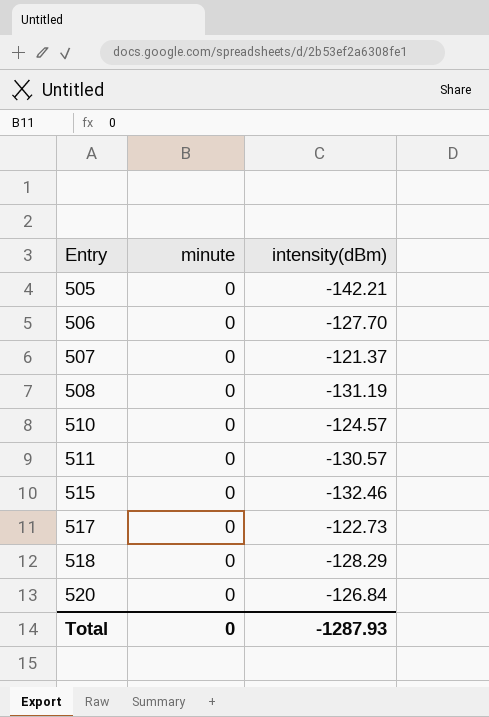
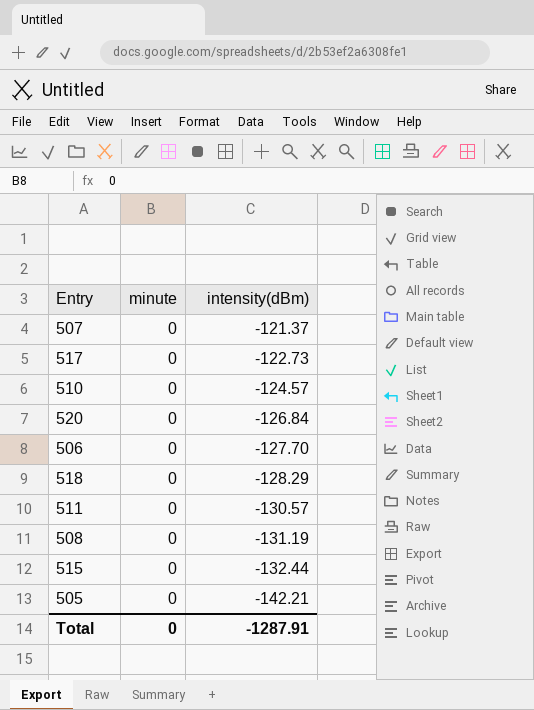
row order: Entry ascending -> intensity(dBm) descending
515 | intensity(dBm): -132.46 -> -132.44
Total | intensity(dBm): -1287.93 -> -1287.91

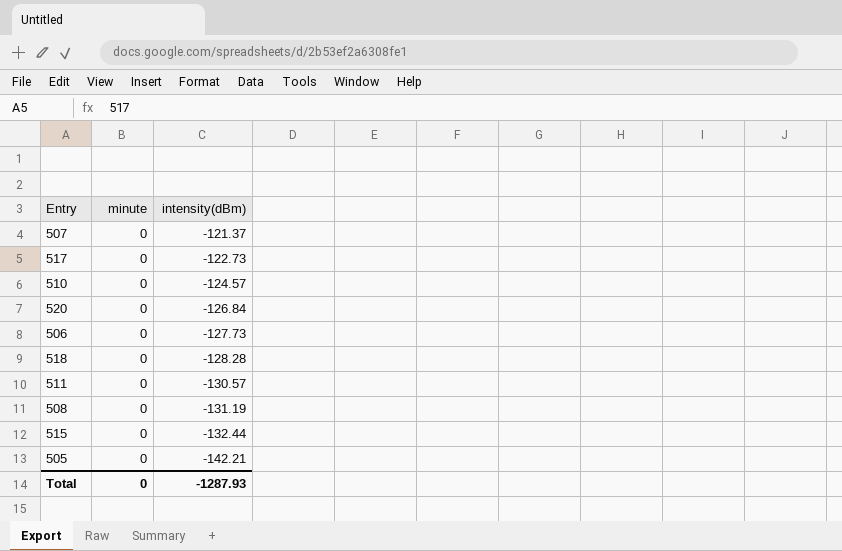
506 | intensity(dBm): -127.70 -> -127.73
518 | intensity(dBm): -128.29 -> -128.28
Total | intensity(dBm): -1287.91 -> -1287.93

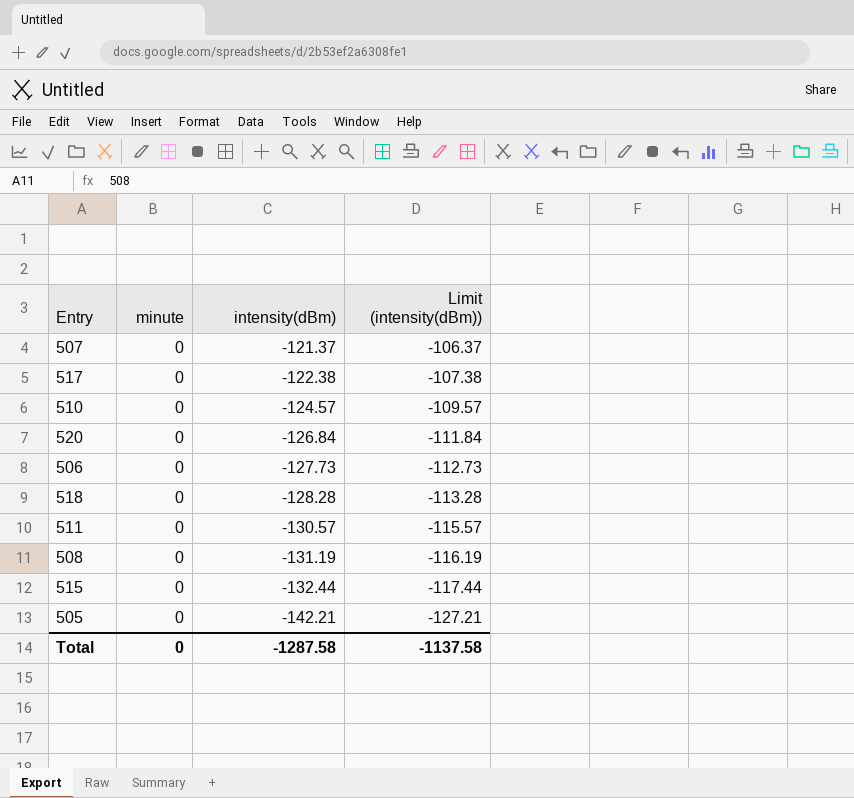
column Limit (intensity(dBm)) | formula: none -> [intensity(dBm)] + 15
517 | intensity(dBm): -122.73 -> -122.38
Total | intensity(dBm): -1287.93 -> -1287.58

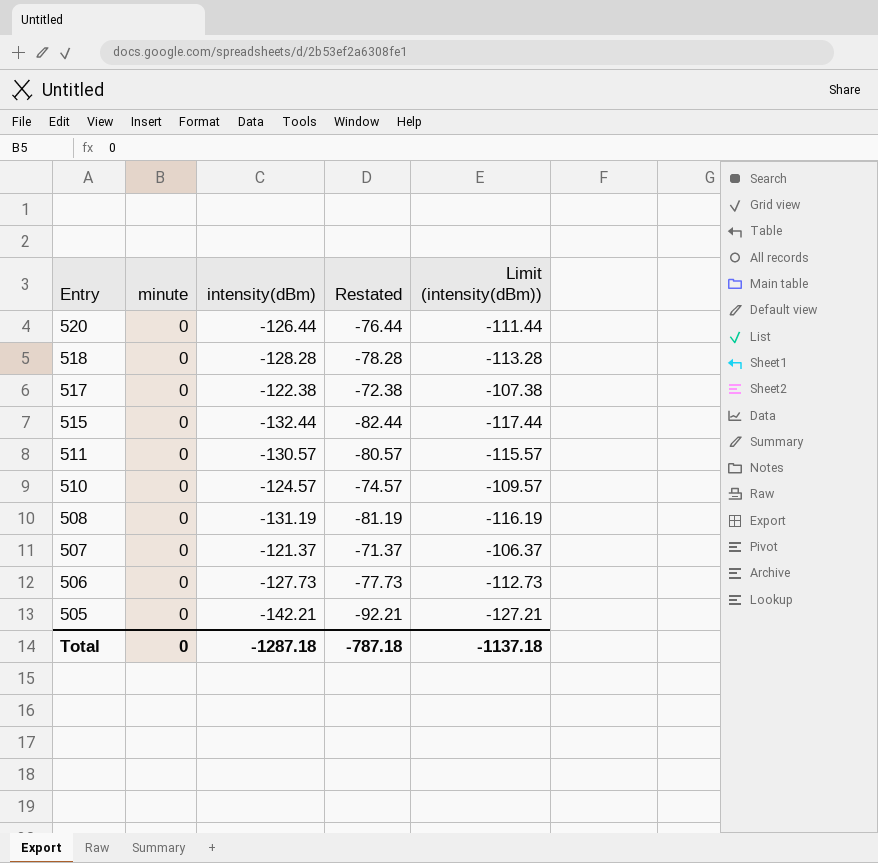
row order: intensity(dBm) descending -> Entry descending
column Restated | formula: none -> [intensity(dBm)] + 50
520 | intensity(dBm): -126.84 -> -126.44
520 | Limit (intensity(dBm)): -111.84 -> -111.44
Total | intensity(dBm): -1287.58 -> -1287.18
Total | Limit (intensity(dBm)): -1137.58 -> -1137.18

